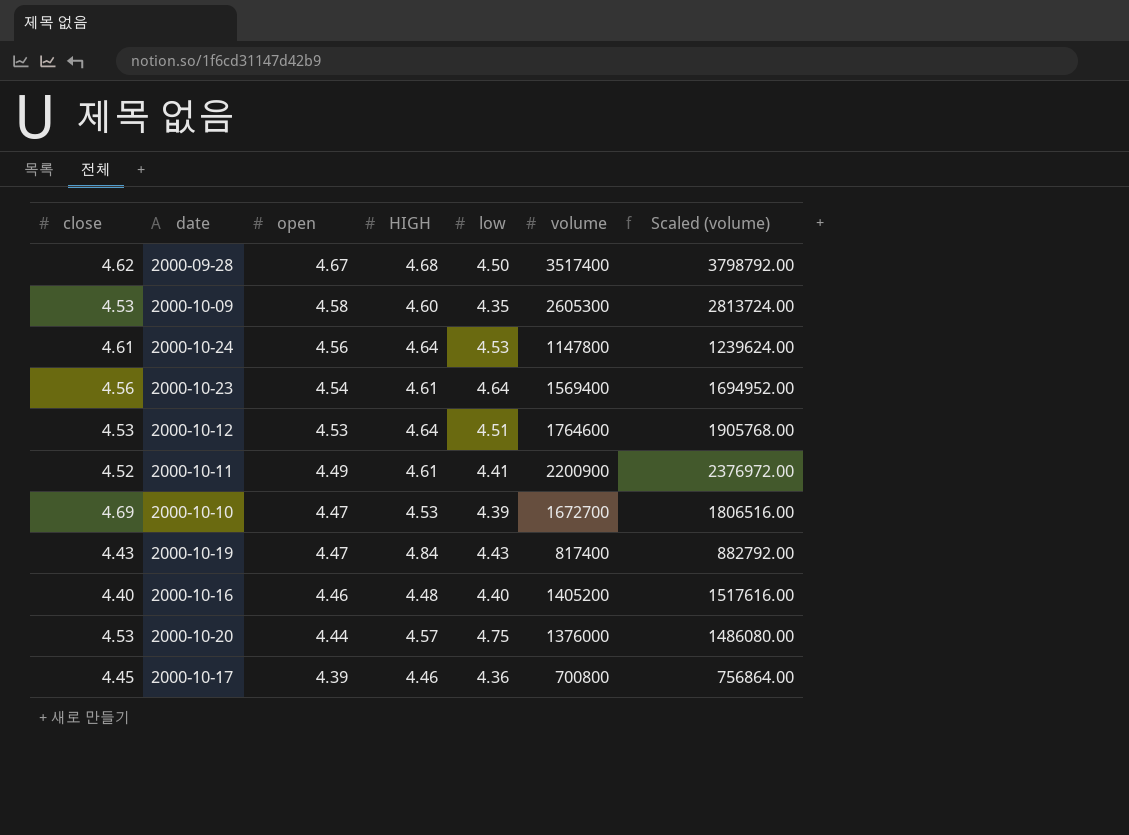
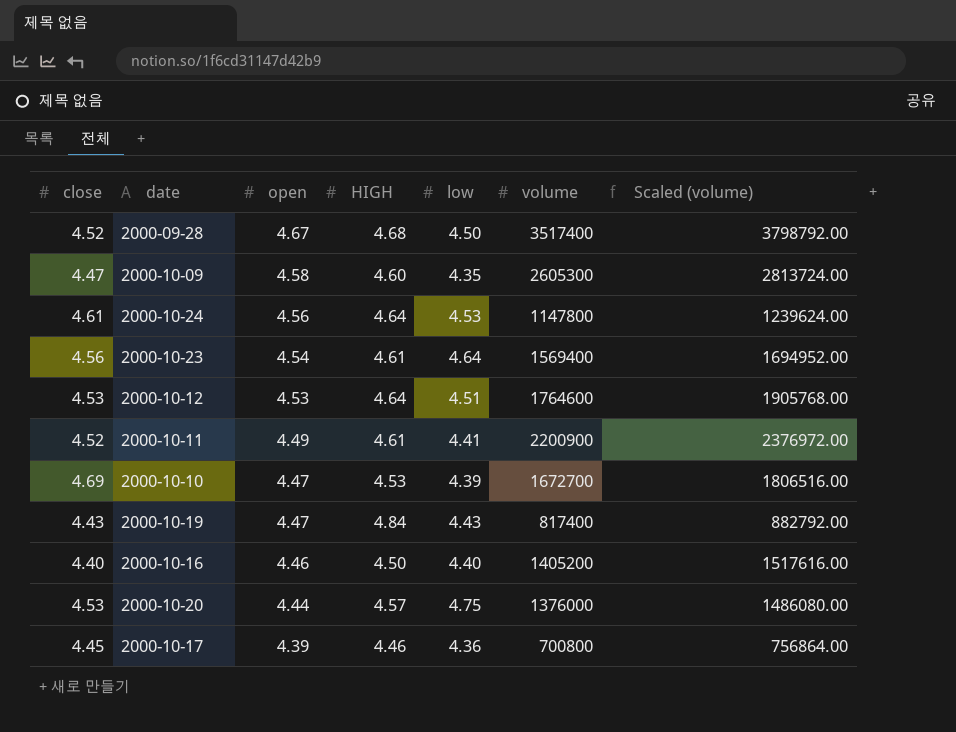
2000-09-28 | close: 4.62 -> 4.52
2000-10-09 | close: 4.53 -> 4.47
2000-10-16 | HIGH: 4.48 -> 4.50

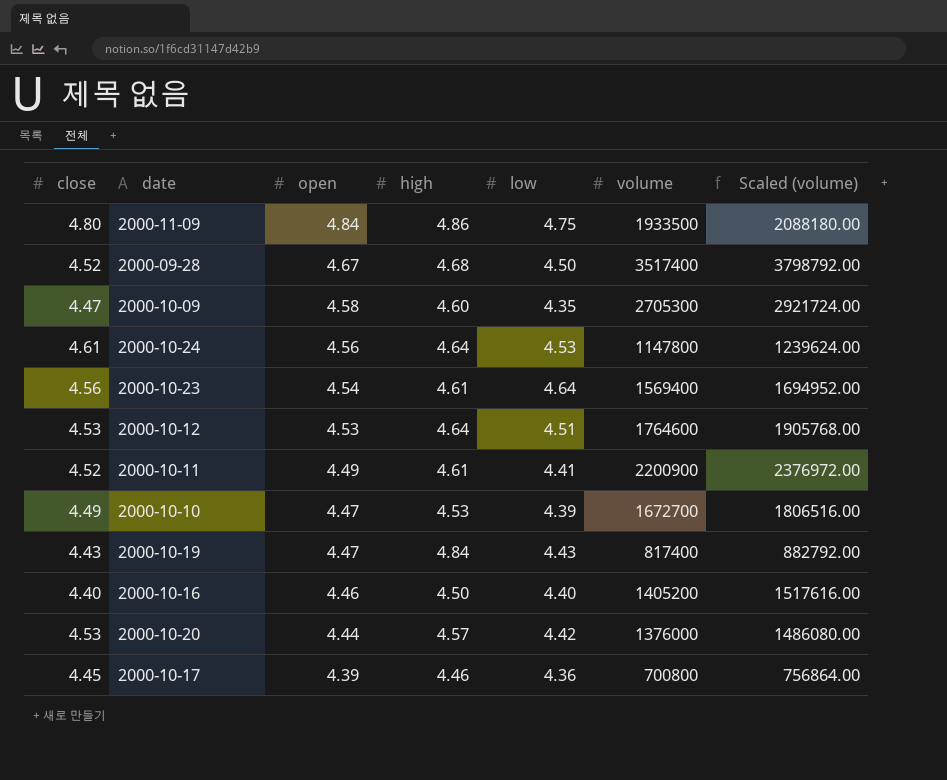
column name: HIGH -> high
row 2000-11-09: none -> 4.80 | 4.84 | 4.86 | 4.75 | 1933500 | 2088180.00
2000-10-09 | volume: 2605300 -> 2705300
2000-10-09 | Scaled (volume): 2813724.00 -> 2921724.00
2000-10-10 | close: 4.69 -> 4.49
2000-10-20 | low: 4.75 -> 4.42

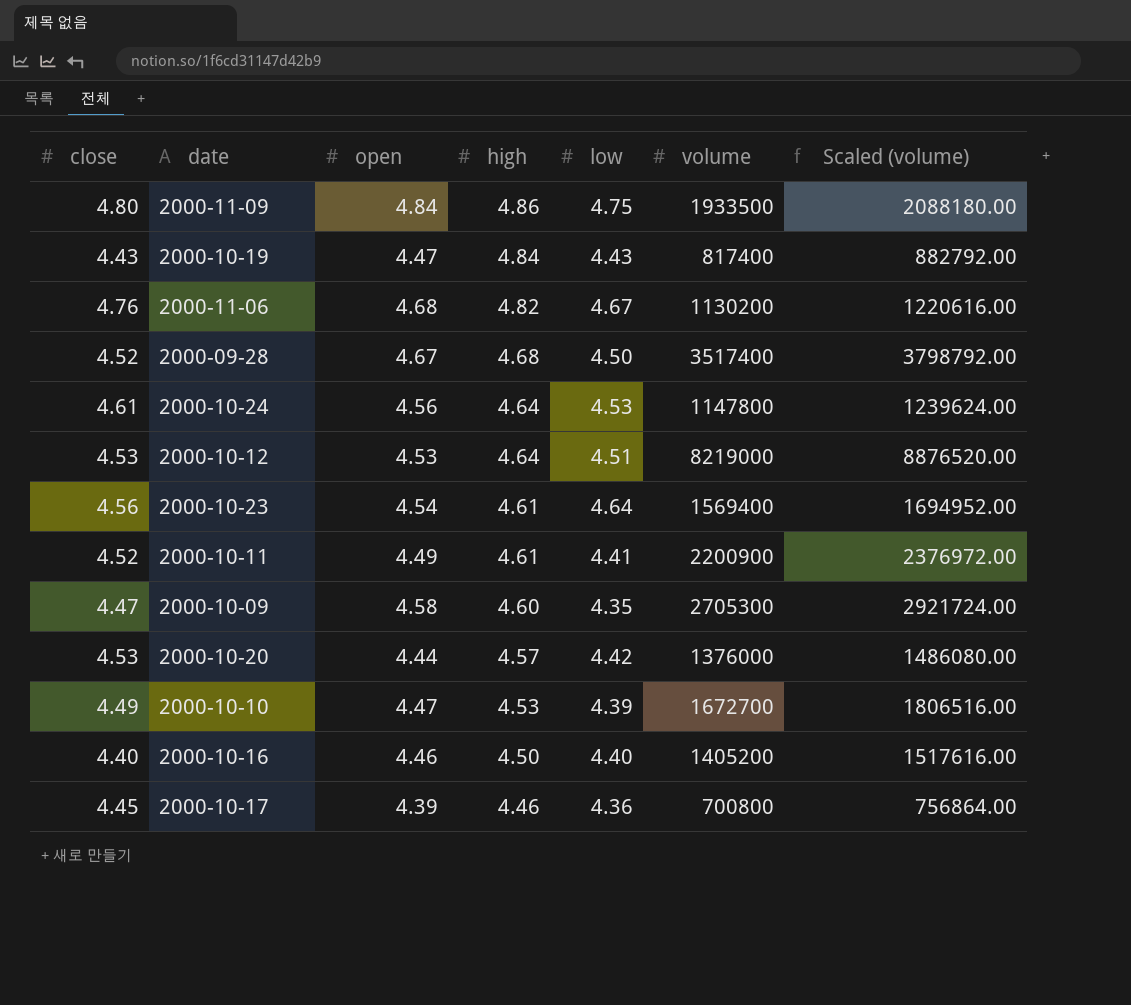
row order: open descending -> high descending
row 2000-11-06: none -> 4.76 | 4.68 | 4.82 | 4.67 | 1130200 | 1220616.00
2000-10-12 | volume: 1764600 -> 8219000
2000-10-12 | Scaled (volume): 1905768.00 -> 8876520.00

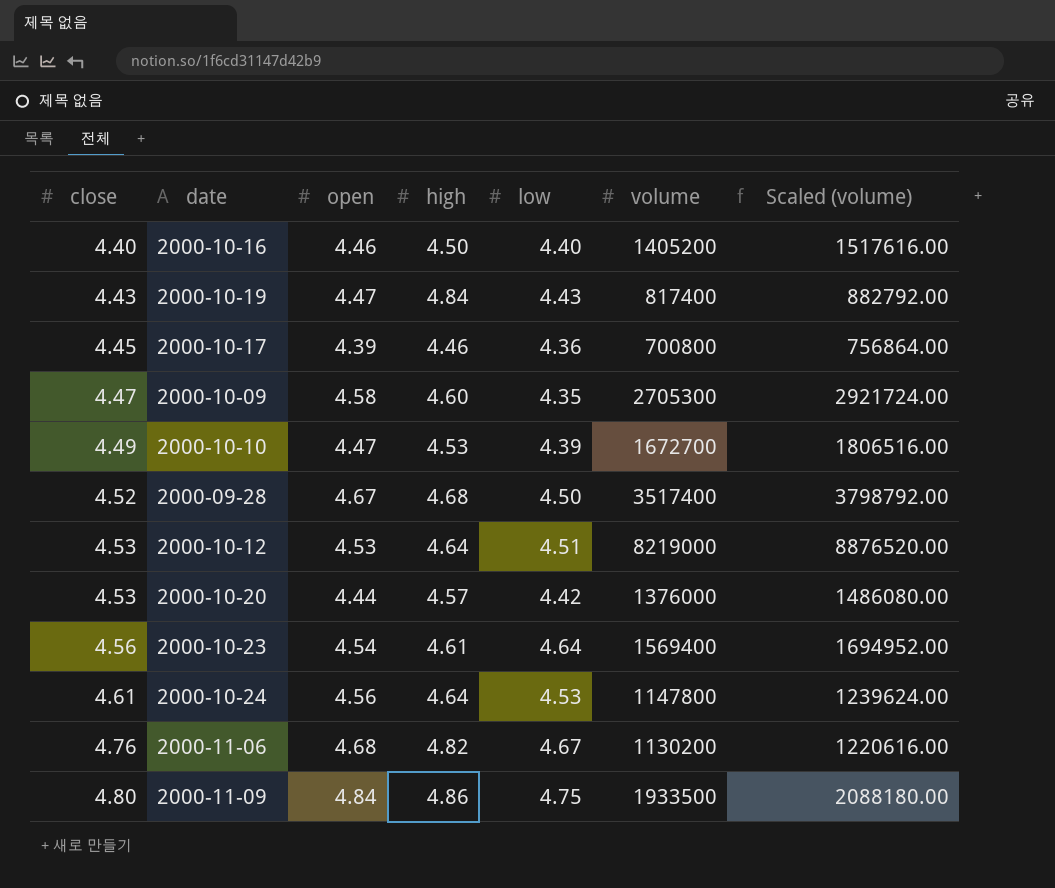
row order: high descending -> close ascending
row 2000-10-11: 4.52 | 4.49 | 4.61 | 4.41 | 2200900 | 2376972.00 -> none

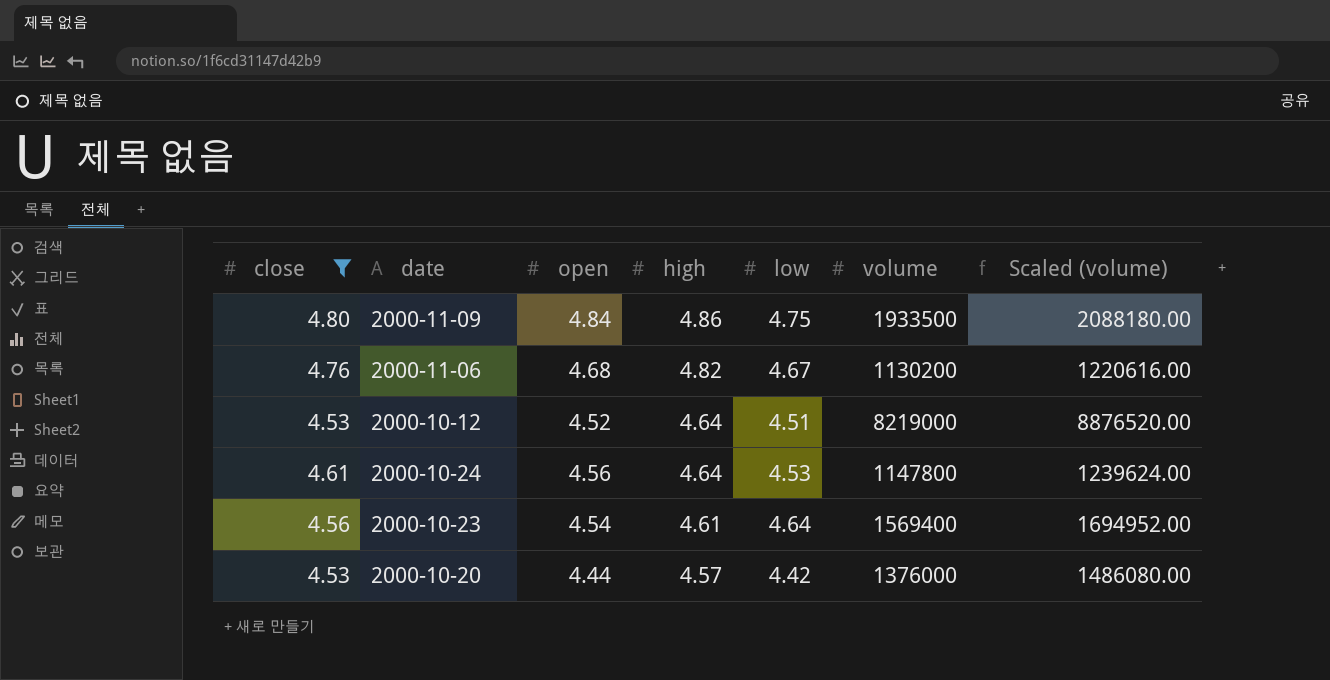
filter: none -> close >= 4.53
row order: close ascending -> high descending
2000-10-12 | open: 4.53 -> 4.52

